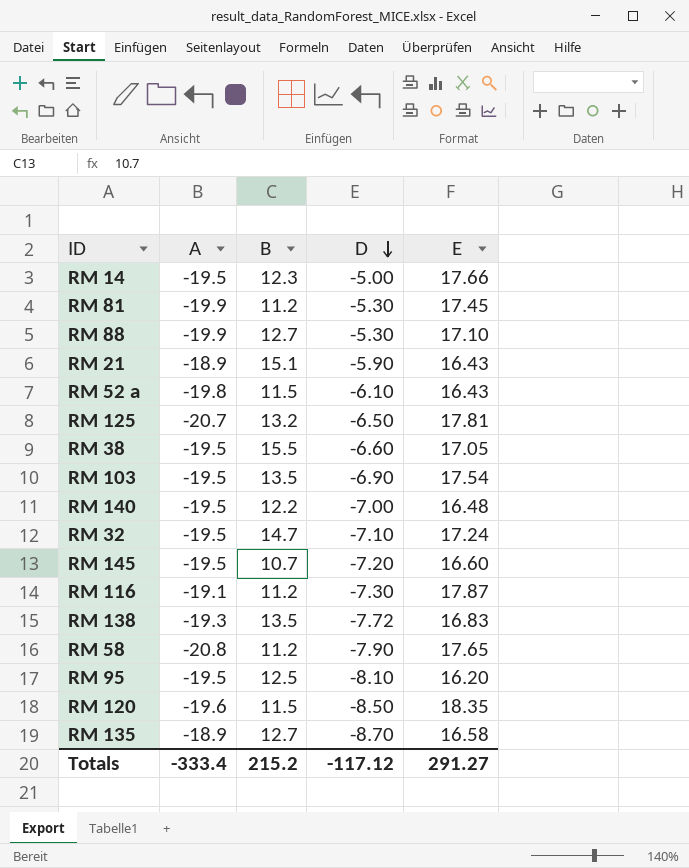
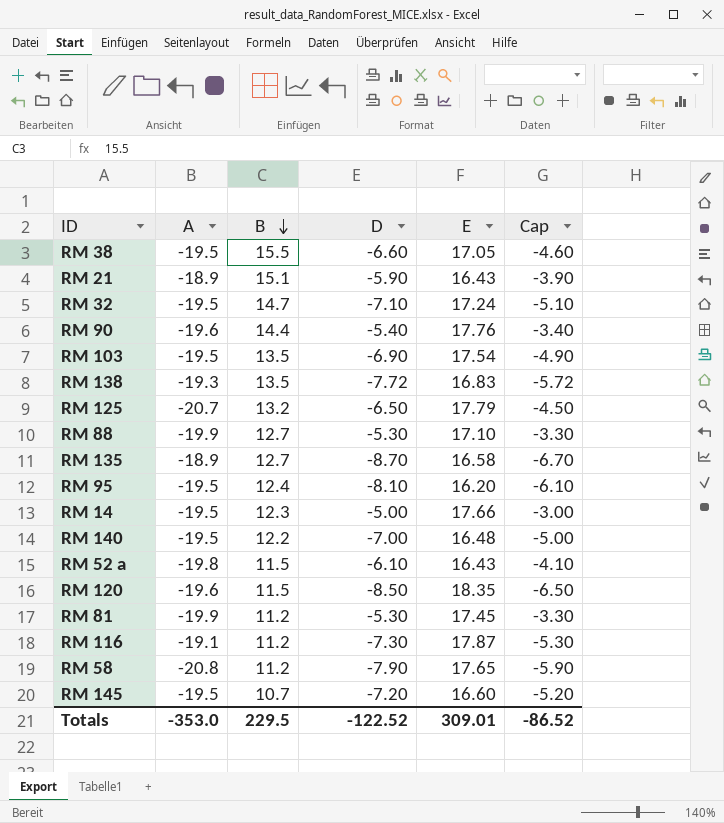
row order: D descending -> B descending
column Cap | formula: none -> [D] + 2
row RM 90: none -> -19.6 | 14.4 | -5.40 | 17.76 | -3.40
RM 125 | E: 17.81 -> 17.79
RM 95 | B: 12.5 -> 12.4
Totals | A: -333.4 -> -353.0
Totals | B: 215.2 -> 229.5
Totals | D: -117.12 -> -122.52
Totals | E: 291.27 -> 309.01

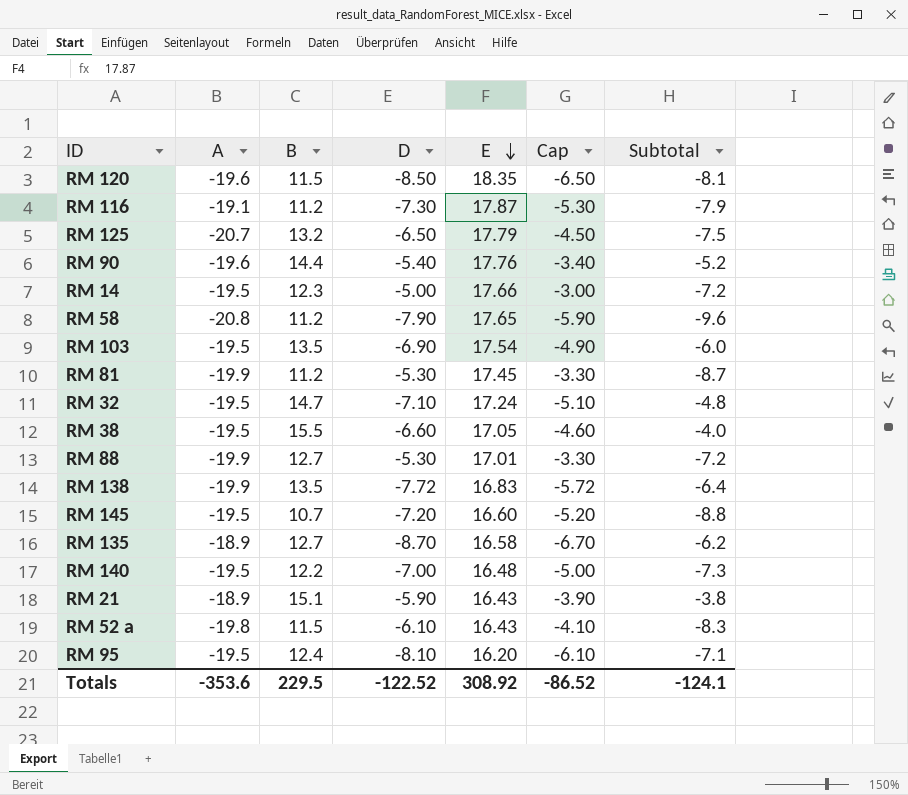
row order: B descending -> E descending
column Subtotal | formula: none -> [A] + [B]
RM 88 | E: 17.10 -> 17.01
RM 138 | A: -19.3 -> -19.9
Totals | A: -353.0 -> -353.6
Totals | E: 309.01 -> 308.92

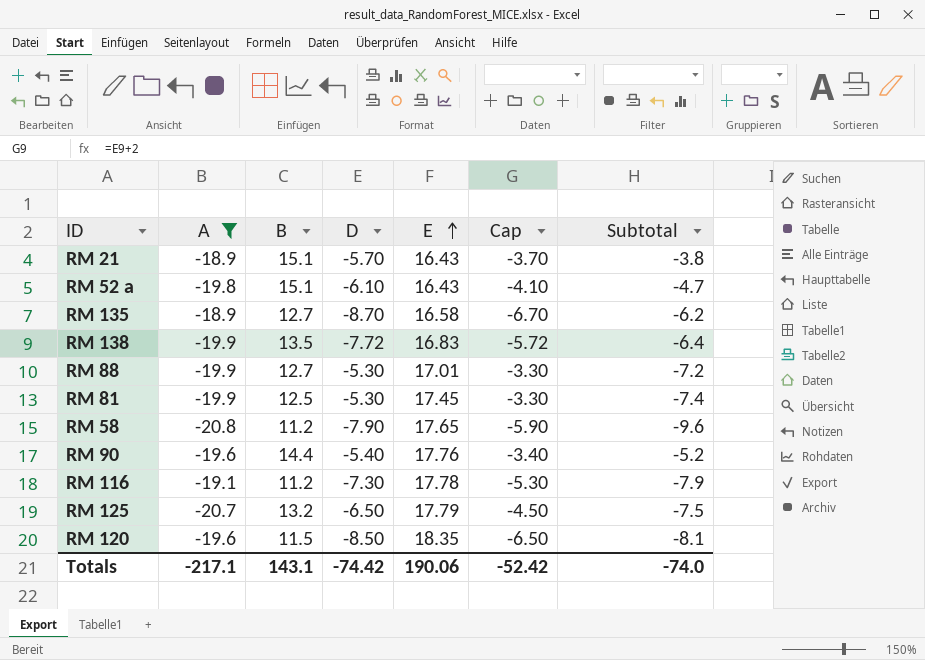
filter: none -> A != -19.5
row order: E descending -> E ascending
RM 21 | D: -5.90 -> -5.70
RM 21 | Cap: -3.90 -> -3.70
RM 52 a | B: 11.5 -> 15.1
RM 52 a | Subtotal: -8.3 -> -4.7
RM 81 | B: 11.2 -> 12.5
RM 81 | Subtotal: -8.7 -> -7.4
RM 116 | E: 17.87 -> 17.78
Totals | A: -353.6 -> -217.1
Totals | B: 229.5 -> 143.1
Totals | D: -122.52 -> -74.42
Totals | E: 308.92 -> 190.06
Totals | Cap: -86.52 -> -52.42
Totals | Subtotal: -124.1 -> -74.0

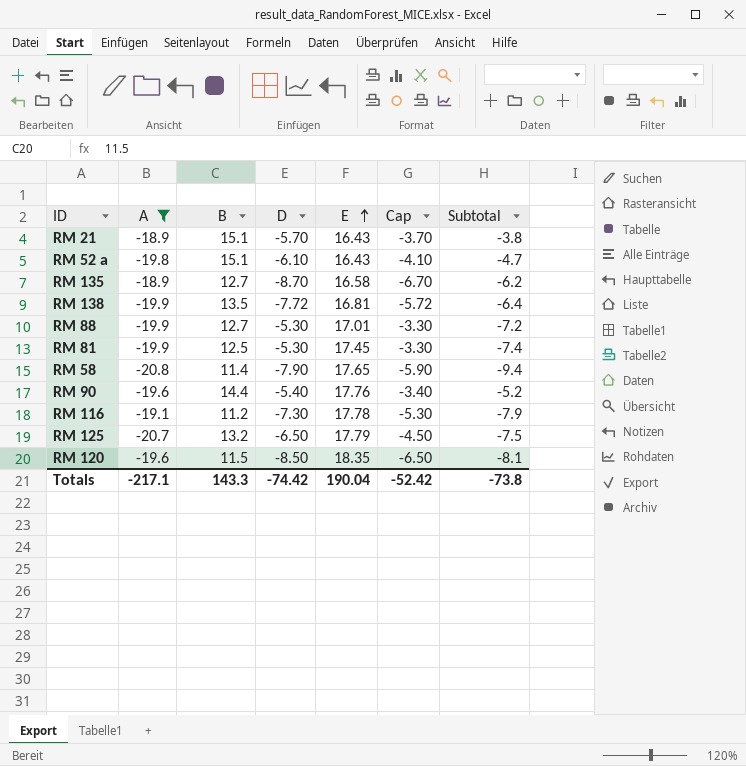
RM 138 | E: 16.83 -> 16.81
RM 58 | B: 11.2 -> 11.4
RM 58 | Subtotal: -9.6 -> -9.4
Totals | B: 143.1 -> 143.3
Totals | E: 190.06 -> 190.04
Totals | Subtotal: -74.0 -> -73.8

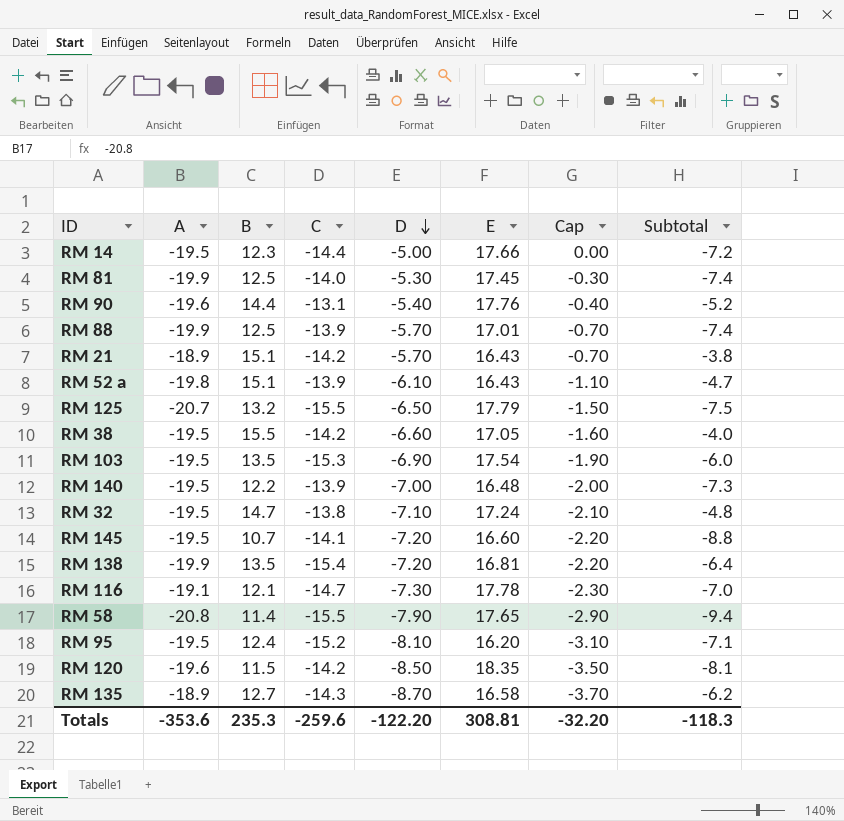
filter: A != -19.5 -> none
row order: E ascending -> D descending
column C | position: none -> 4
column Cap | formula: [D] + 2 -> [D] + 5
RM 88 | B: 12.7 -> 12.5
RM 88 | D: -5.30 -> -5.70
RM 88 | Subtotal: -7.2 -> -7.4
RM 138 | D: -7.72 -> -7.20
RM 116 | B: 11.2 -> 12.1
RM 116 | Subtotal: -7.9 -> -7.0
Totals | A: -217.1 -> -353.6
Totals | B: 143.3 -> 235.3
Totals | D: -74.42 -> -122.20
Totals | E: 190.04 -> 308.81
Totals | Cap: -52.42 -> -32.20
Totals | Subtotal: -73.8 -> -118.3

